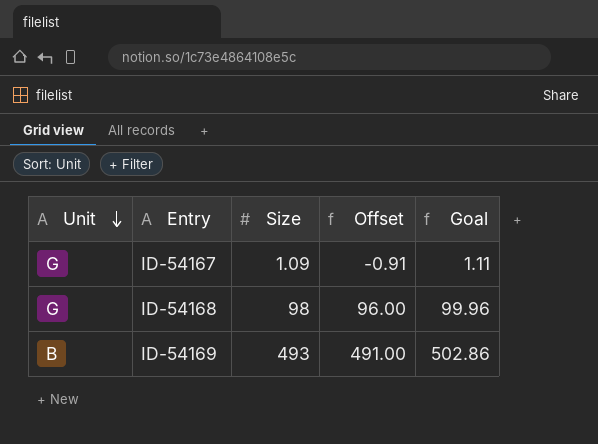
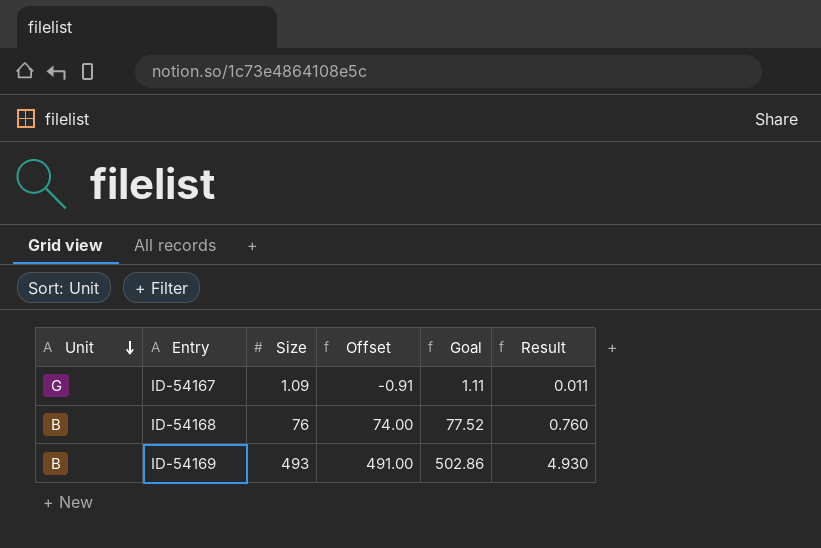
column Result | formula: none -> [Size] * 0.01
ID-54168 | Unit: G -> B
ID-54168 | Size: 98 -> 76
ID-54168 | Offset: 96.00 -> 74.00
ID-54168 | Goal: 99.96 -> 77.52

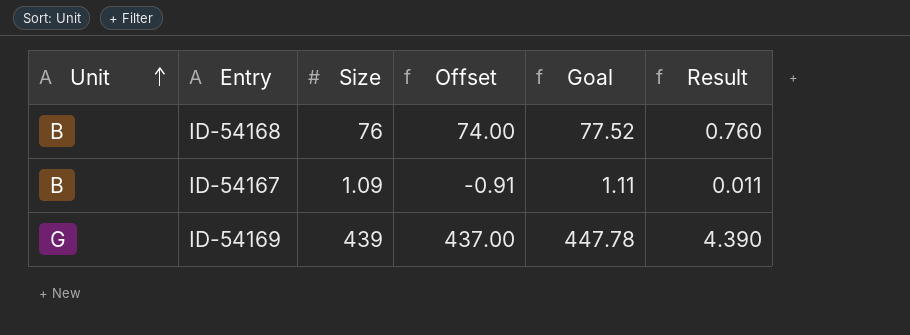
row order: Unit descending -> Unit ascending
ID-54167 | Unit: G -> B
ID-54169 | Unit: B -> G
ID-54169 | Size: 493 -> 439
ID-54169 | Offset: 491.00 -> 437.00
ID-54169 | Goal: 502.86 -> 447.78
ID-54169 | Result: 4.930 -> 4.390

